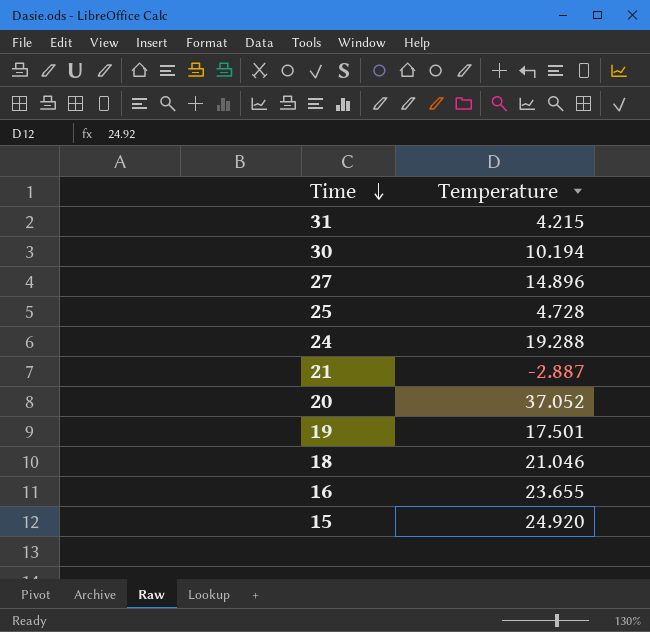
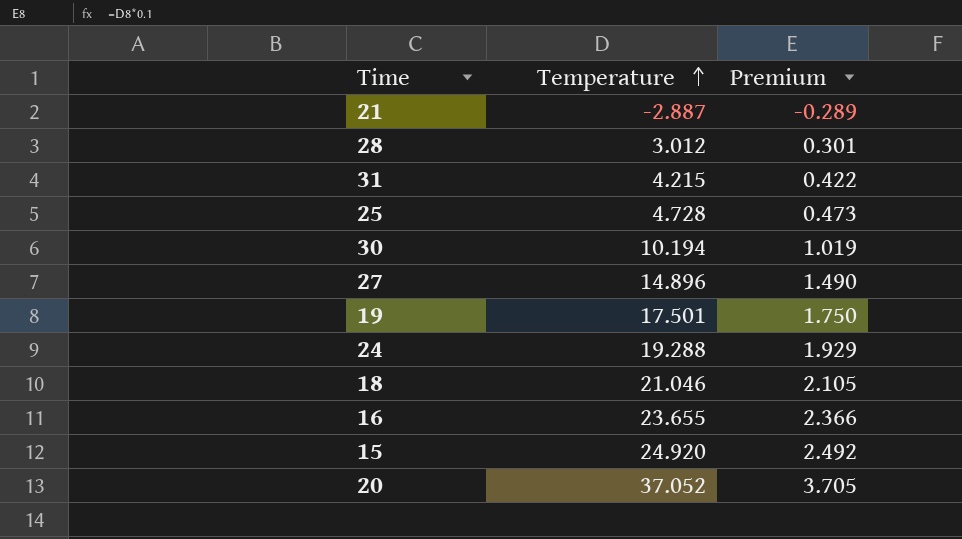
row order: Time descending -> Temperature ascending
column Premium | formula: none -> [Temperature] * 0.1
row 28: none -> 3.012 | 0.301

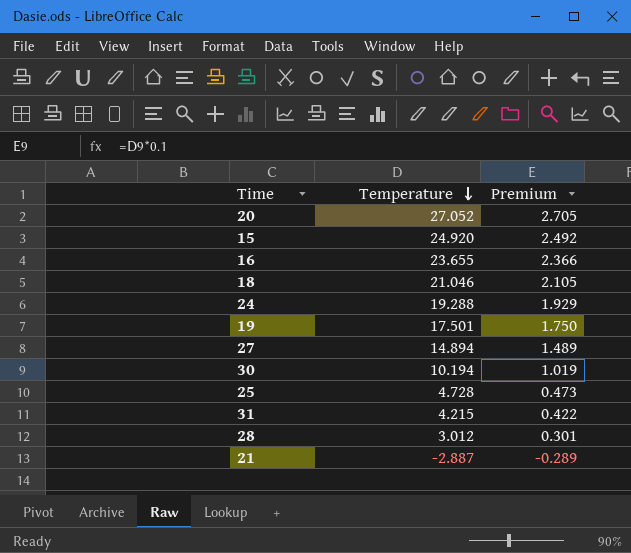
row order: Temperature ascending -> Temperature descending
20 | Temperature: 37.052 -> 27.052
20 | Premium: 3.705 -> 2.705
27 | Temperature: 14.896 -> 14.894
27 | Premium: 1.490 -> 1.489

